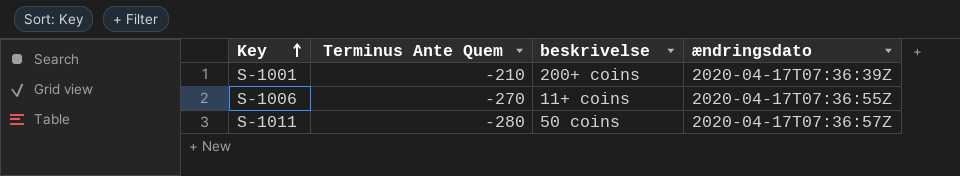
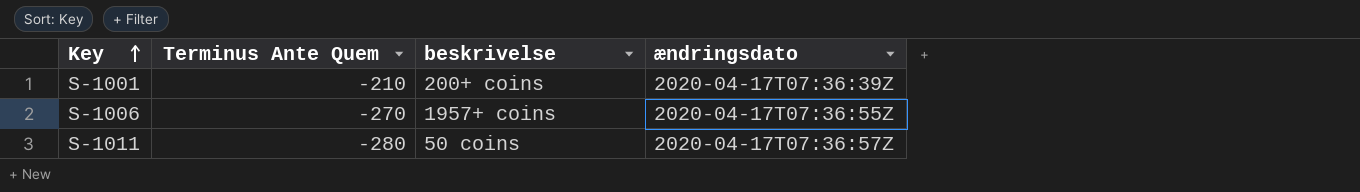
S-1006 | beskrivelse: 11+ coins -> 1957+ coins

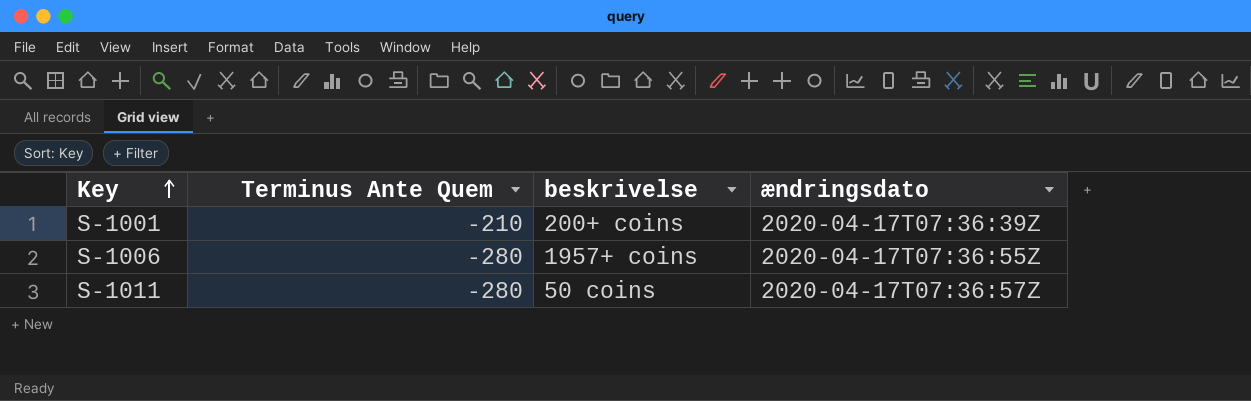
S-1006 | Terminus Ante Quem: -270 -> -280

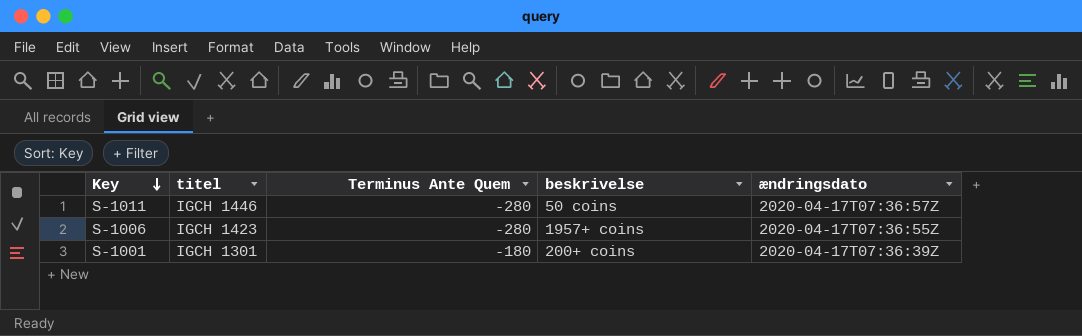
row order: Key ascending -> Key descending
column titel | position: none -> 2
S-1001 | Terminus Ante Quem: -210 -> -180

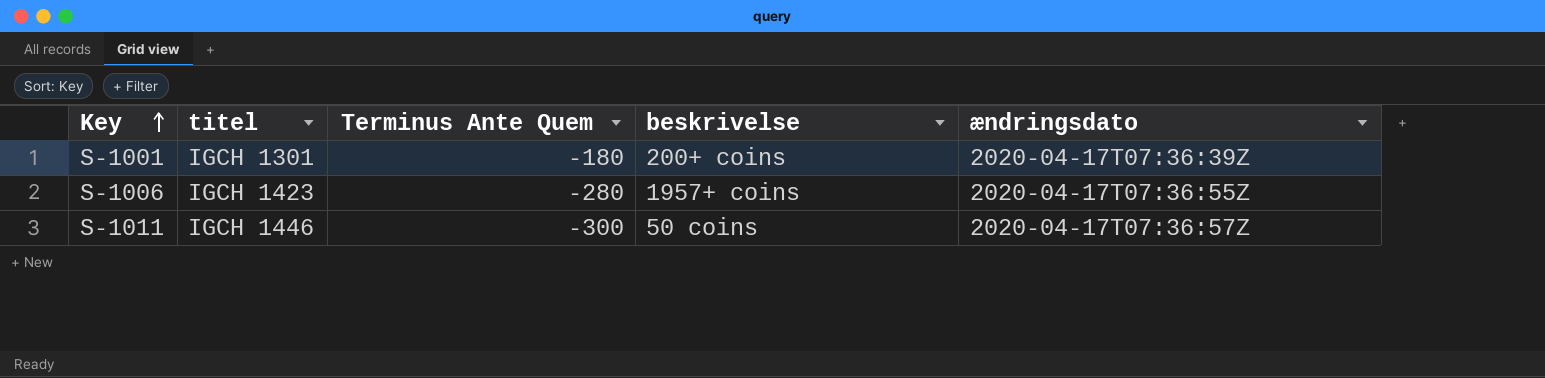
row order: Key descending -> Key ascending
S-1011 | Terminus Ante Quem: -280 -> -300

